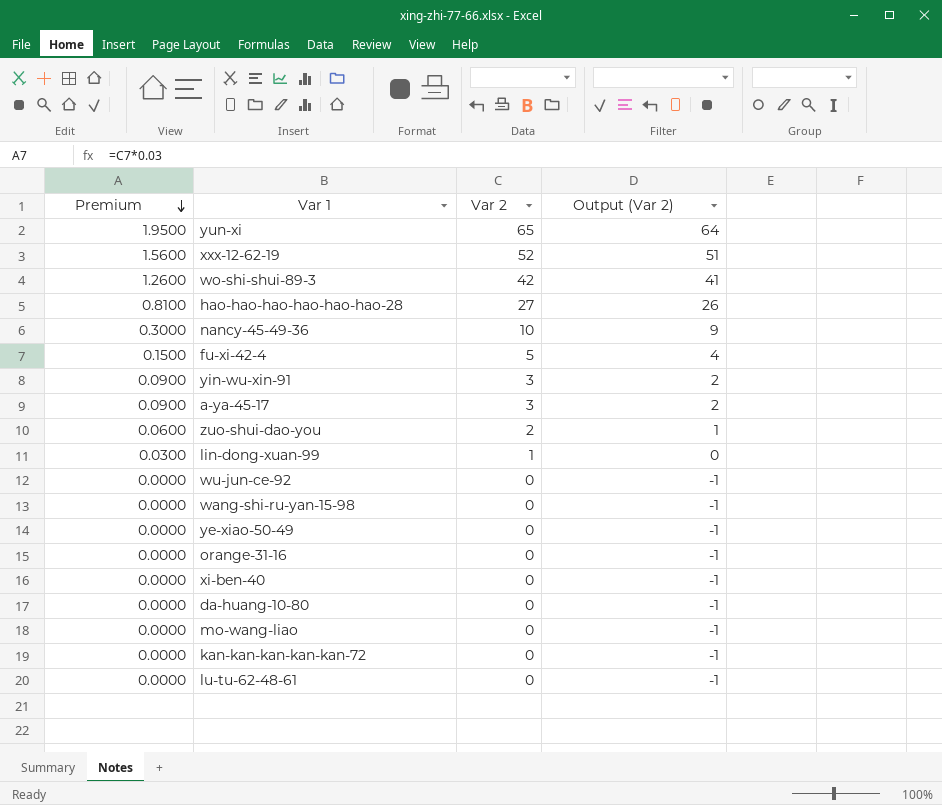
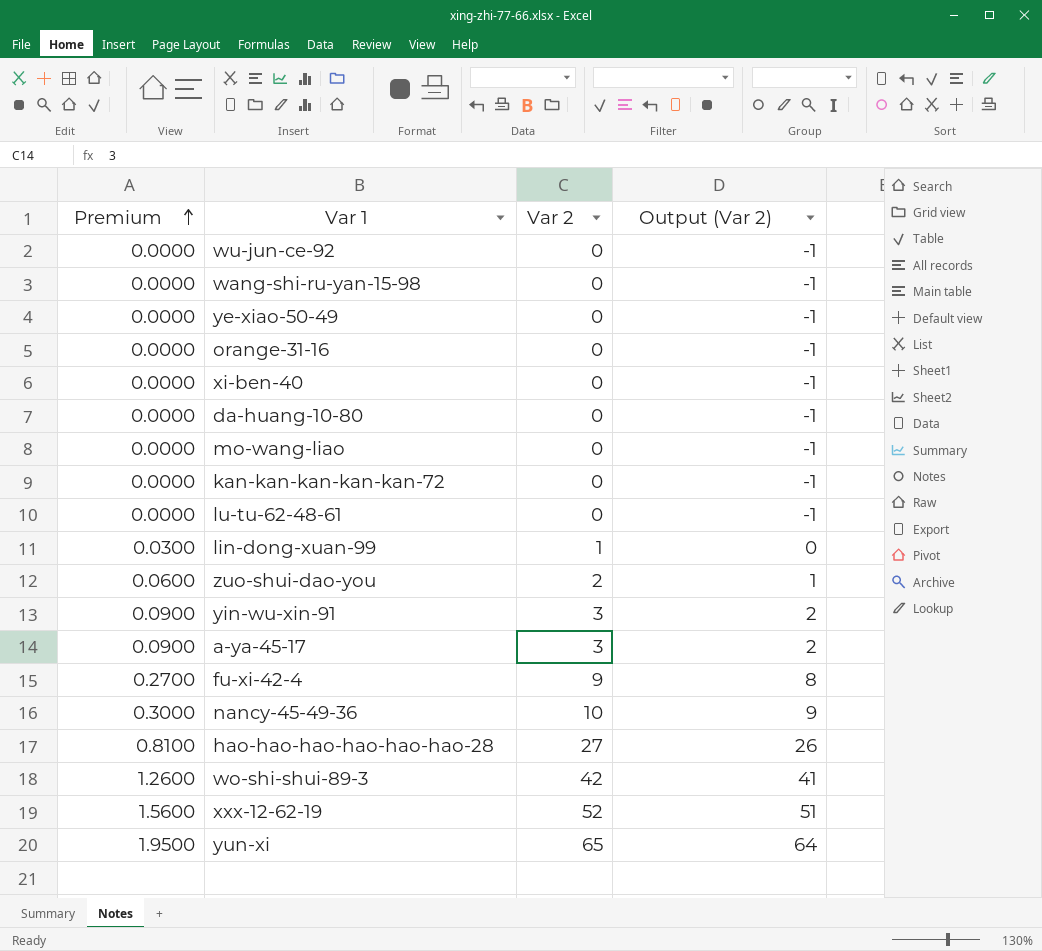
row order: Premium descending -> Premium ascending
fu-xi-42-4 | Premium: 0.1500 -> 0.2700
fu-xi-42-4 | Var 2: 5 -> 9
fu-xi-42-4 | Output (Var 2): 4 -> 8

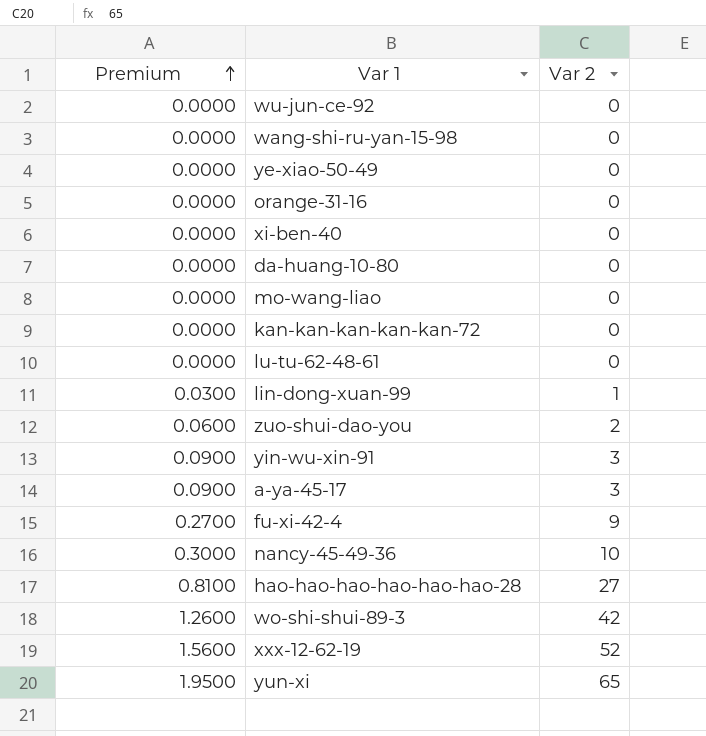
column Output (Var 2) | formula: [Var 2] - 1 -> none

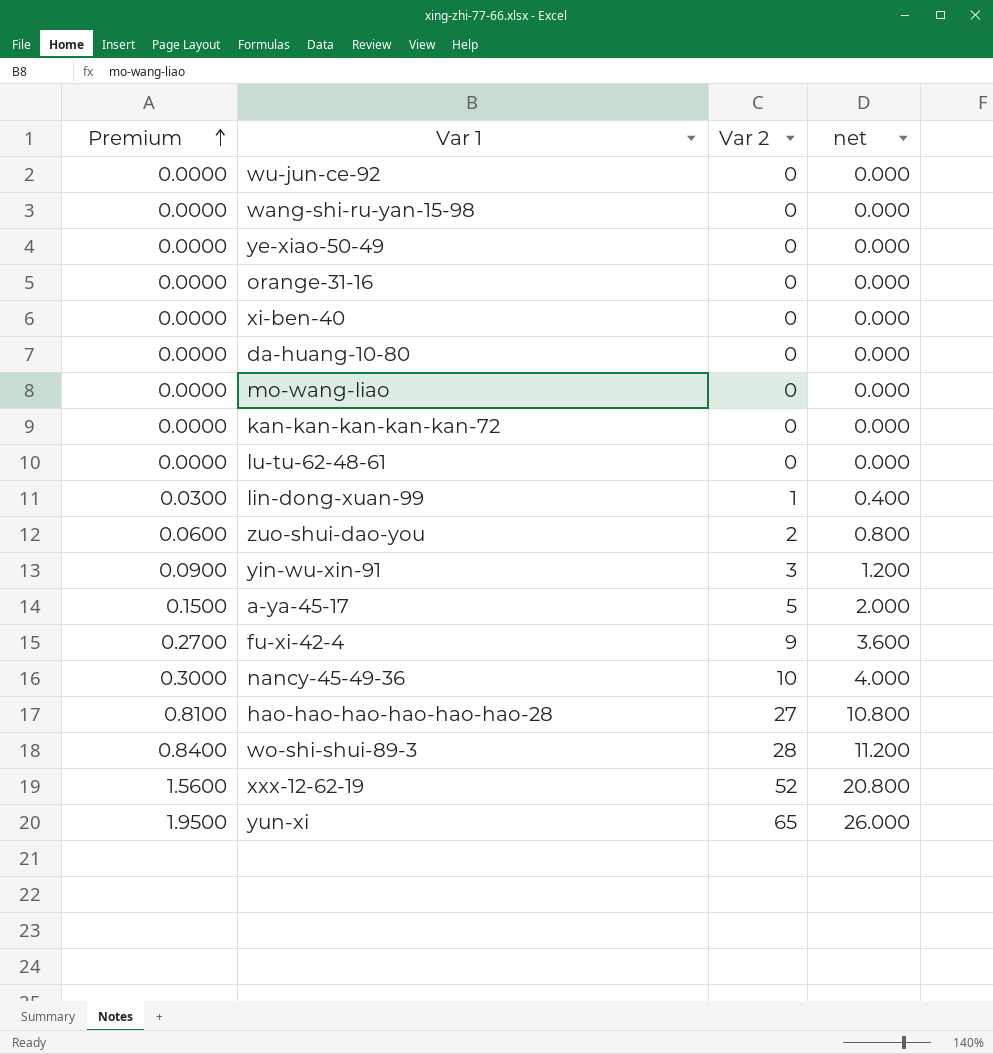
column net | formula: none -> [Var 2] * 0.4
a-ya-45-17 | Premium: 0.0900 -> 0.1500
a-ya-45-17 | Var 2: 3 -> 5
wo-shi-shui-89-3 | Premium: 1.2600 -> 0.8400
wo-shi-shui-89-3 | Var 2: 42 -> 28

